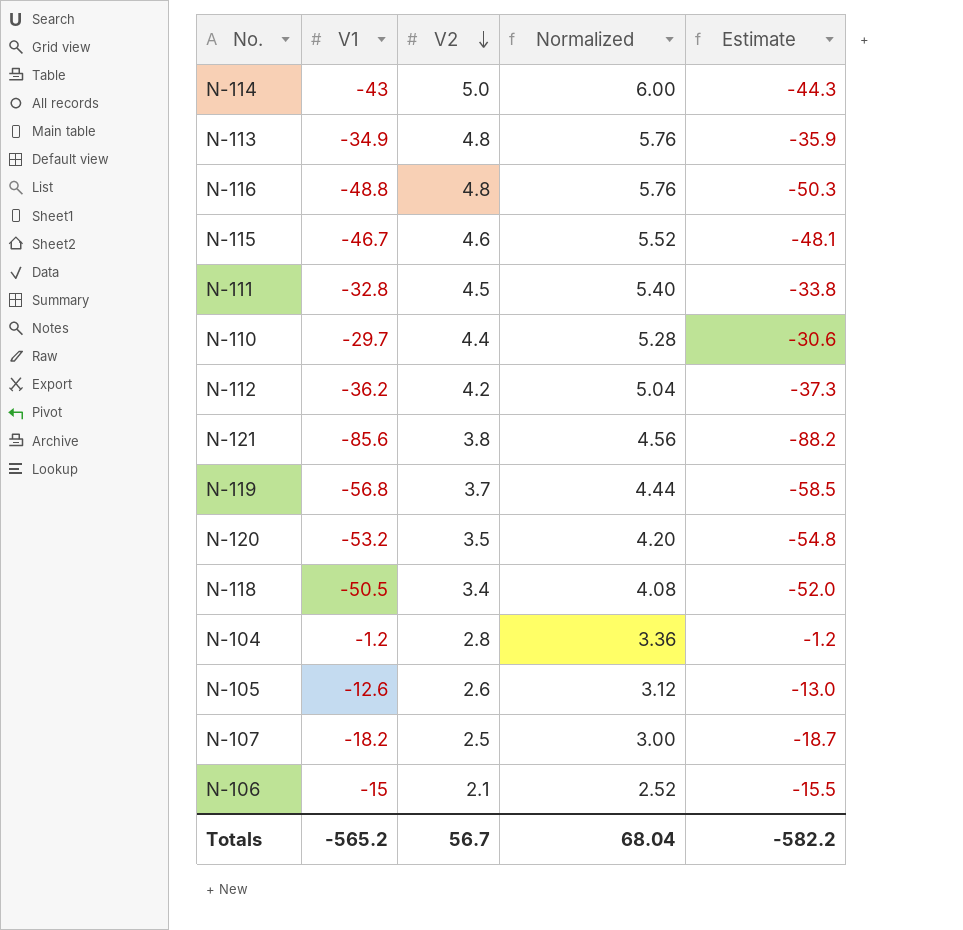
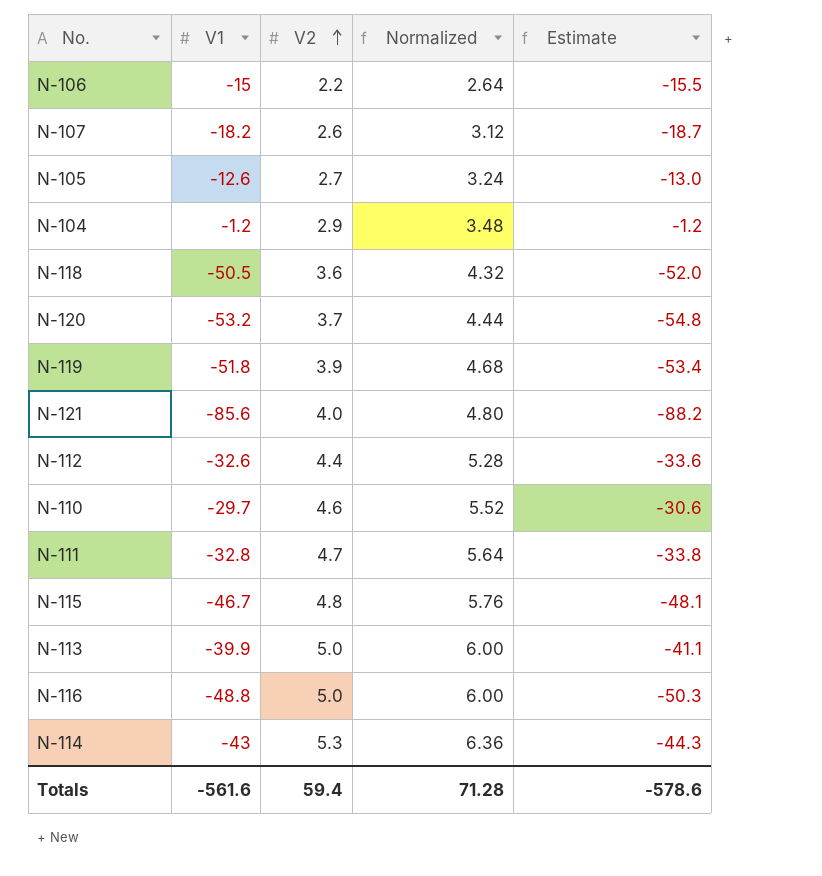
row order: V2 descending -> V2 ascending
N-106 | V2: 2.1 -> 2.2
N-106 | Normalized: 2.52 -> 2.64
N-107 | V2: 2.5 -> 2.6
N-107 | Normalized: 3.00 -> 3.12
N-105 | V2: 2.6 -> 2.7
N-105 | Normalized: 3.12 -> 3.24
N-104 | V2: 2.8 -> 2.9
N-104 | Normalized: 3.36 -> 3.48
N-118 | V2: 3.4 -> 3.6
N-118 | Normalized: 4.08 -> 4.32
N-120 | V2: 3.5 -> 3.7
N-120 | Normalized: 4.20 -> 4.44
N-119 | V1: -56.8 -> -51.8
N-119 | V2: 3.7 -> 3.9
N-119 | Normalized: 4.44 -> 4.68
N-119 | Estimate: -58.5 -> -53.4
N-121 | V2: 3.8 -> 4.0
N-121 | Normalized: 4.56 -> 4.80
N-112 | V1: -36.2 -> -32.6
N-112 | V2: 4.2 -> 4.4
N-112 | Normalized: 5.04 -> 5.28
N-112 | Estimate: -37.3 -> -33.6
N-110 | V2: 4.4 -> 4.6
N-110 | Normalized: 5.28 -> 5.52
N-111 | V2: 4.5 -> 4.7
N-111 | Normalized: 5.40 -> 5.64
N-115 | V2: 4.6 -> 4.8
N-115 | Normalized: 5.52 -> 5.76
N-113 | V1: -34.9 -> -39.9
N-113 | V2: 4.8 -> 5.0
N-113 | Normalized: 5.76 -> 6.00
N-113 | Estimate: -35.9 -> -41.1
N-116 | V2: 4.8 -> 5.0
N-116 | Normalized: 5.76 -> 6.00
N-114 | V2: 5.0 -> 5.3
N-114 | Normalized: 6.00 -> 6.36
Totals | V1: -565.2 -> -561.6
Totals | V2: 56.7 -> 59.4
Totals | Normalized: 68.04 -> 71.28
Totals | Estimate: -582.2 -> -578.6

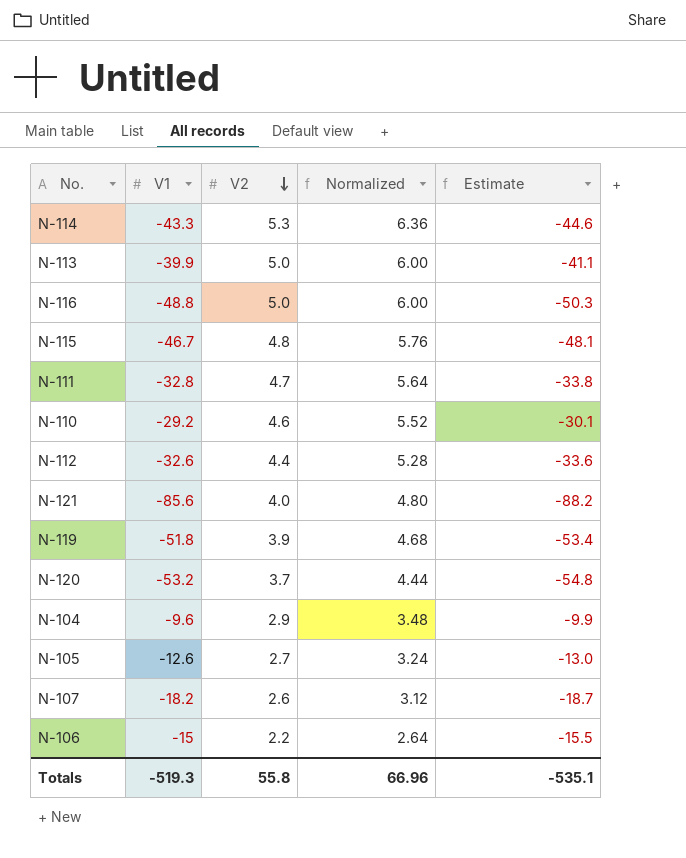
row order: V2 ascending -> V2 descending
row N-118: -50.5 | 3.6 | 4.32 | -52.0 -> none
N-114 | V1: -43 -> -43.3
N-114 | Estimate: -44.3 -> -44.6
N-110 | V1: -29.7 -> -29.2
N-110 | Estimate: -30.6 -> -30.1
N-104 | V1: -1.2 -> -9.6
N-104 | Estimate: -1.2 -> -9.9
Totals | V1: -561.6 -> -519.3
Totals | V2: 59.4 -> 55.8
Totals | Normalized: 71.28 -> 66.96
Totals | Estimate: -578.6 -> -535.1

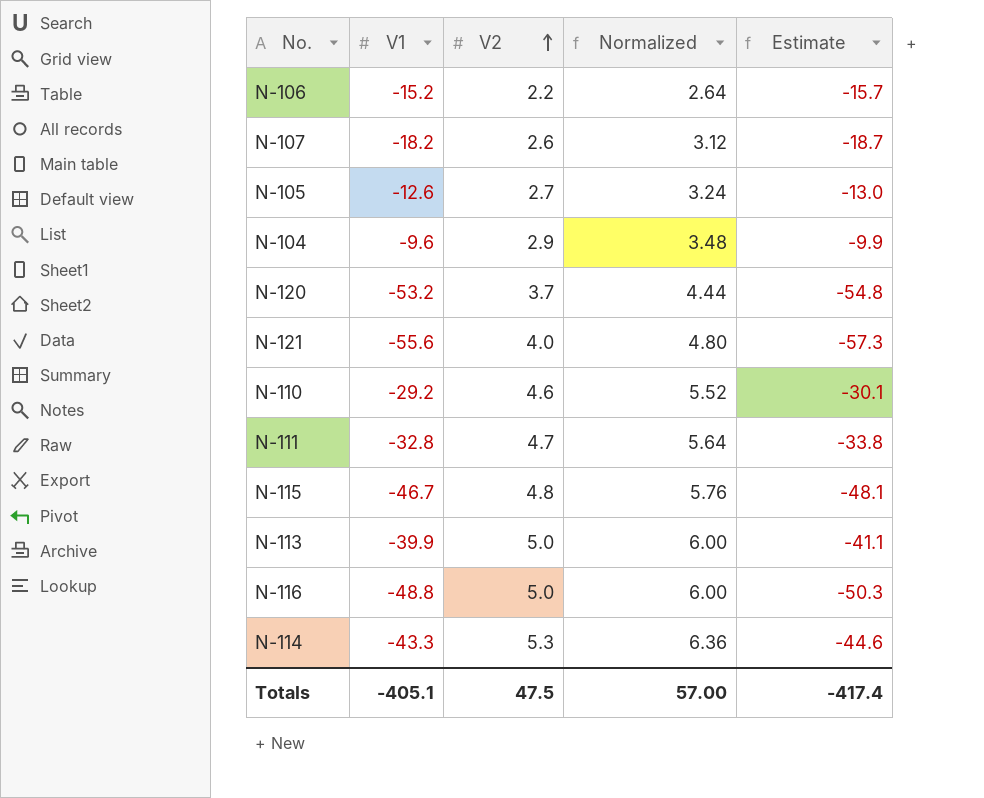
row order: V2 descending -> V2 ascending
row N-112: -32.6 | 4.4 | 5.28 | -33.6 -> none
row N-119: -51.8 | 3.9 | 4.68 | -53.4 -> none
N-106 | V1: -15 -> -15.2
N-106 | Estimate: -15.5 -> -15.7
N-121 | V1: -85.6 -> -55.6
N-121 | Estimate: -88.2 -> -57.3
Totals | V1: -519.3 -> -405.1
Totals | V2: 55.8 -> 47.5
Totals | Normalized: 66.96 -> 57.00
Totals | Estimate: -535.1 -> -417.4

